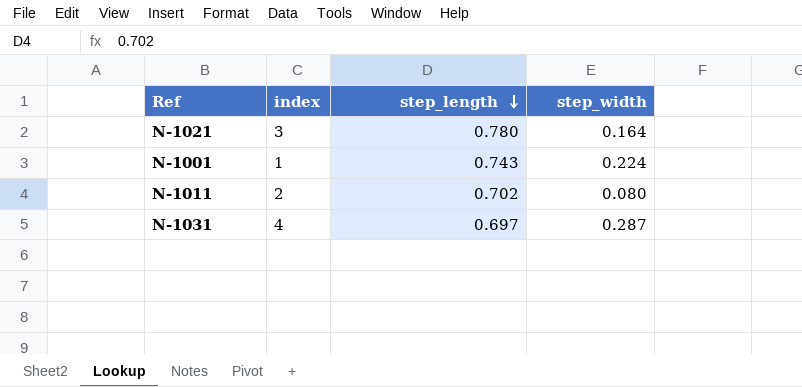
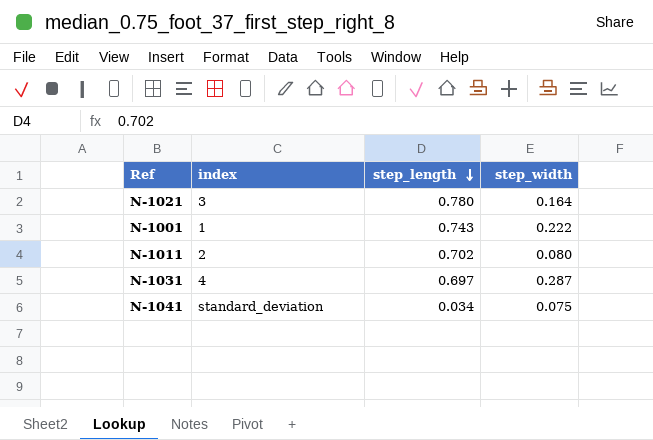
N-1001 | step_width: 0.224 -> 0.222
row N-1041: none -> standard_deviation | 0.034 | 0.075

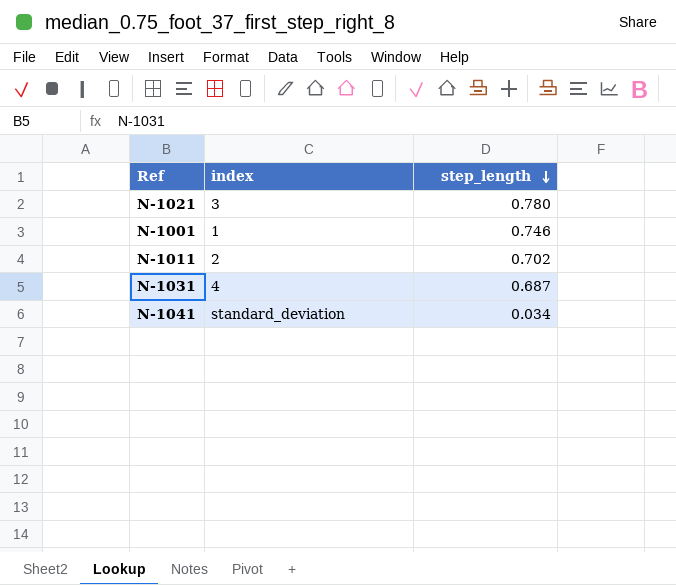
column step_width | position: 4 -> none
N-1001 | step_length: 0.743 -> 0.746
N-1031 | step_length: 0.697 -> 0.687

